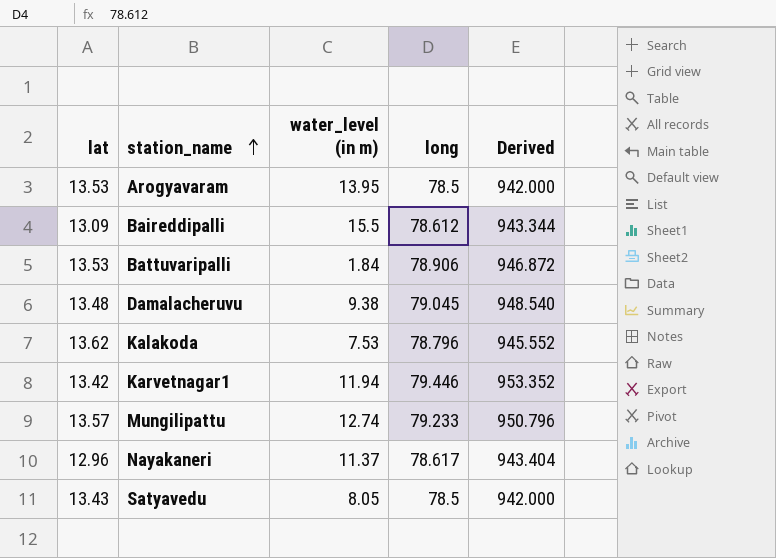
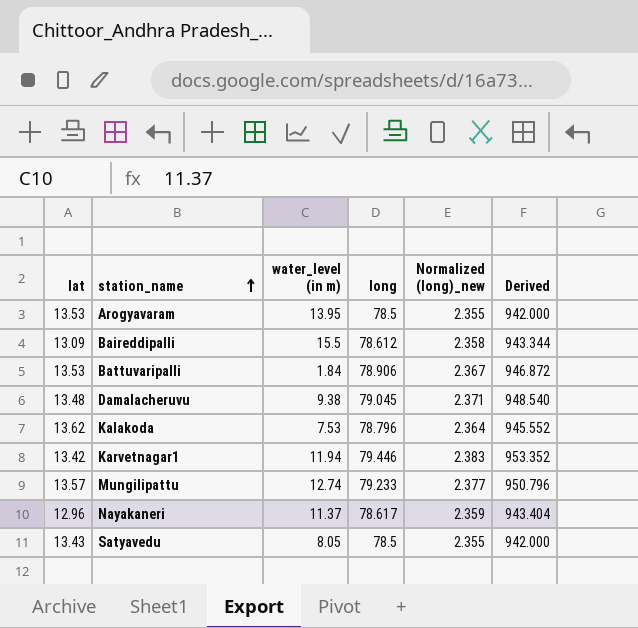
column Normalized (long)_new | formula: none -> [long] * 0.03

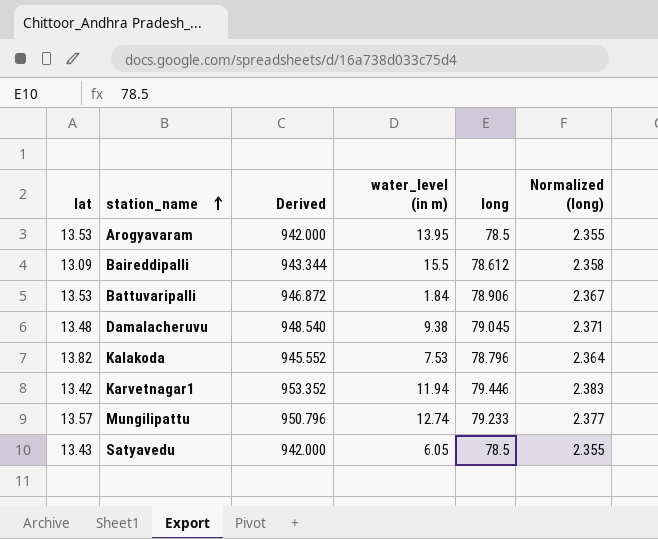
column Derived | position: 6 -> 3
column name: Normalized (long)_new -> Normalized (long)
row Nayakaneri: 12.96 | 11.37 | 78.617 | 2.359 | 943.404 -> none
Kalakoda | lat: 13.62 -> 13.82
Satyavedu | water_level (in m): 8.05 -> 6.05

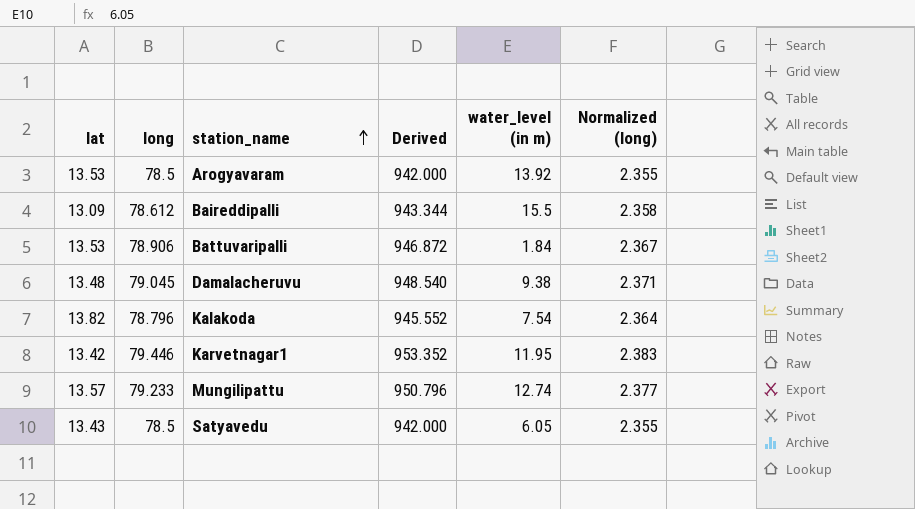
column long | position: 5 -> 2
Arogyavaram | water_level (in m): 13.95 -> 13.92
Kalakoda | water_level (in m): 7.53 -> 7.54
Karvetnagar1 | water_level (in m): 11.94 -> 11.95

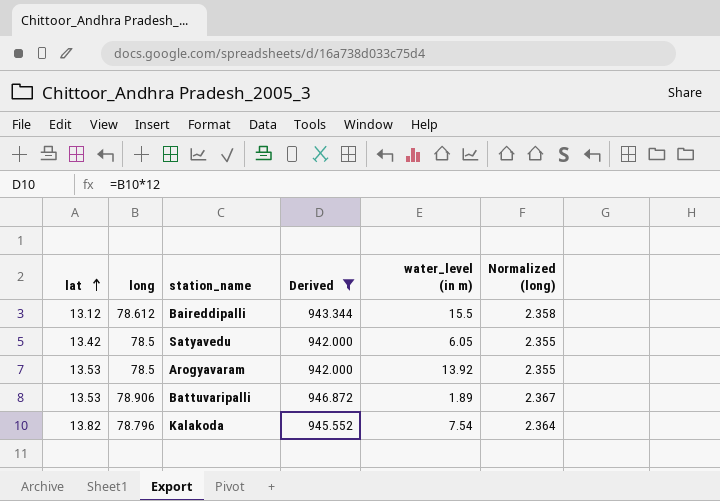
filter: none -> Derived <= 946.872
row order: station_name ascending -> lat ascending
Baireddipalli | lat: 13.09 -> 13.12
Satyavedu | lat: 13.43 -> 13.42
Battuvaripalli | water_level (in m): 1.84 -> 1.89

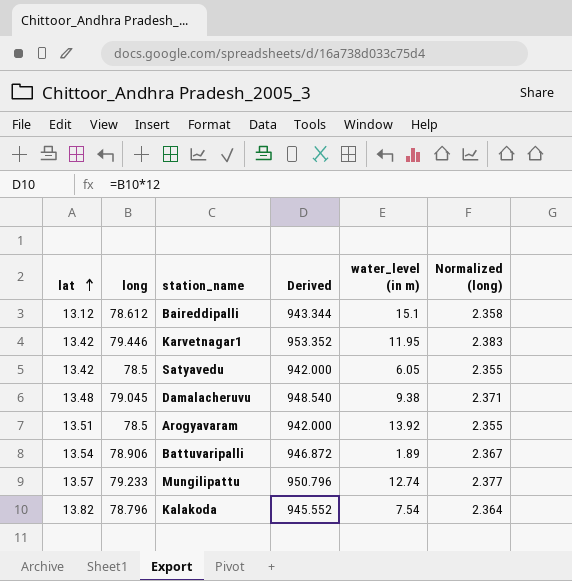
filter: Derived <= 946.872 -> none
Baireddipalli | water_level (in m): 15.5 -> 15.1
Arogyavaram | lat: 13.53 -> 13.51
Battuvaripalli | lat: 13.53 -> 13.54

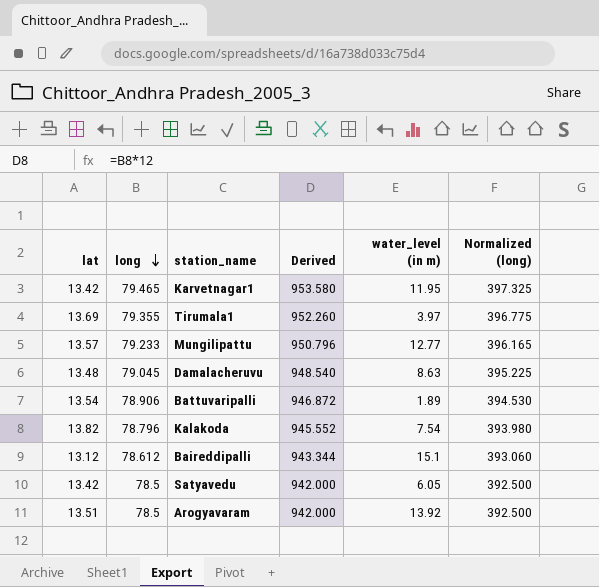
row order: lat ascending -> long descending
column Normalized (long) | formula: [long] * 0.03 -> [long] * 5
Karvetnagar1 | long: 79.446 -> 79.465
Karvetnagar1 | Derived: 953.352 -> 953.580
row Tirumala1: none -> 13.69 | 79.355 | 952.260 | 3.97 | 396.775
Mungilipattu | water_level (in m): 12.74 -> 12.77
Damalacheruvu | water_level (in m): 9.38 -> 8.63

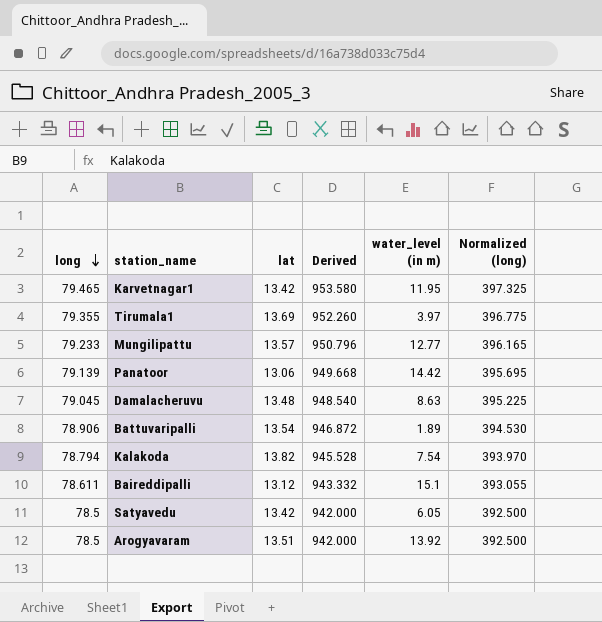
column lat | position: 1 -> 3
row Panatoor: none -> 79.139 | 13.06 | 949.668 | 14.42 | 395.695
Kalakoda | long: 78.796 -> 78.794
Kalakoda | Derived: 945.552 -> 945.528
Kalakoda | Normalized (long): 393.980 -> 393.970
Baireddipalli | long: 78.612 -> 78.611
Baireddipalli | Derived: 943.344 -> 943.332
Baireddipalli | Normalized (long): 393.060 -> 393.055

